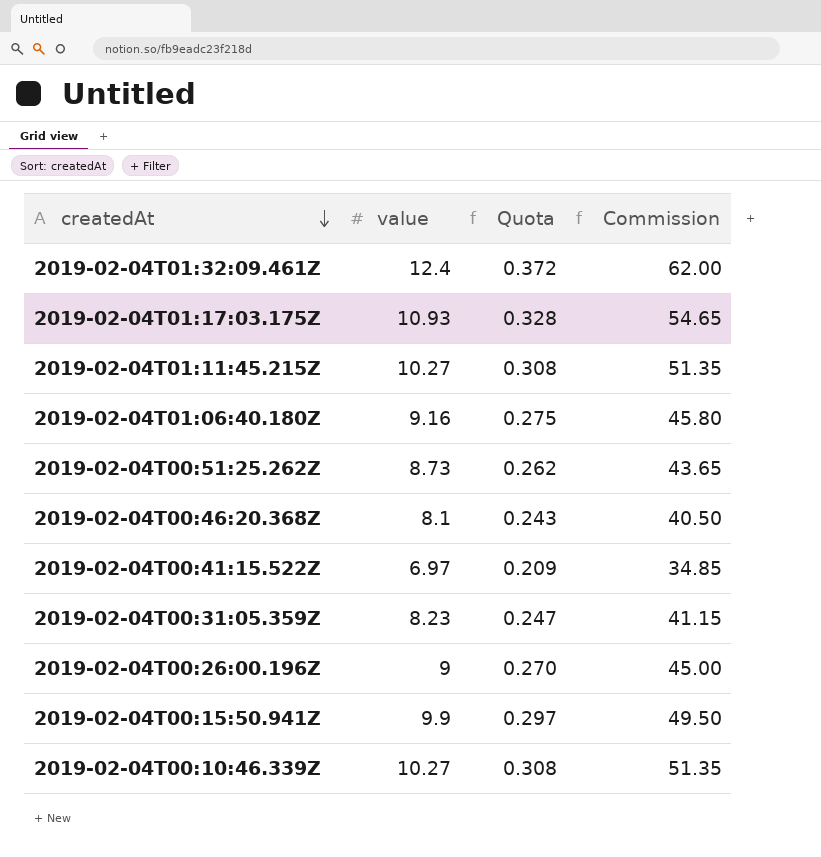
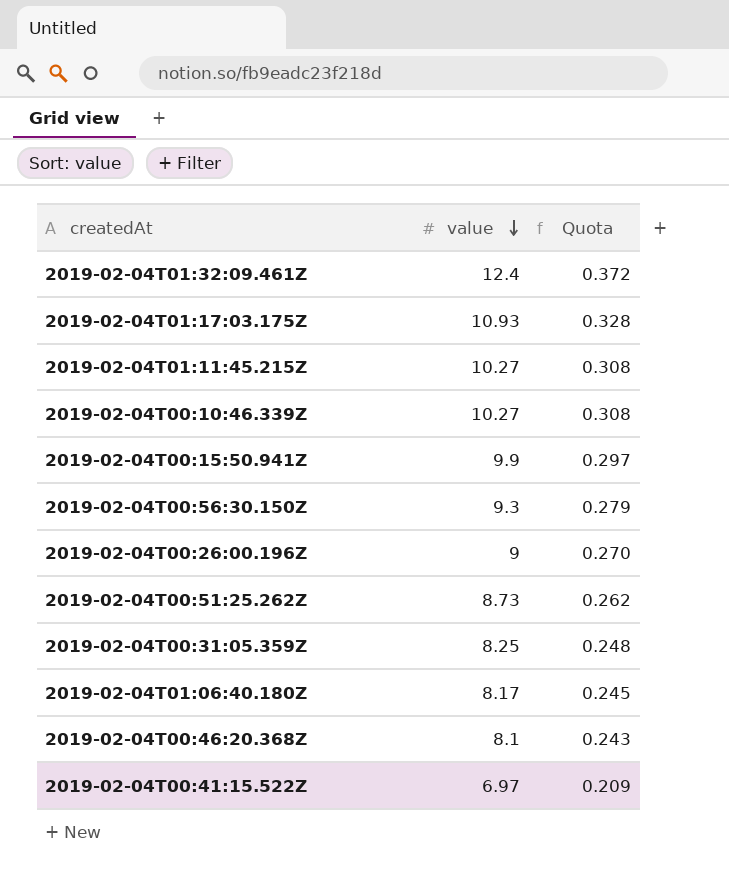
row order: createdAt descending -> value descending
column Commission | formula: [value] * 5 -> none
row 2019-02-04T00:56:30.150Z: none -> 9.3 | 0.279
2019-02-04T00:31:05.359Z | value: 8.23 -> 8.25
2019-02-04T00:31:05.359Z | Quota: 0.247 -> 0.248
2019-02-04T01:06:40.180Z | value: 9.16 -> 8.17
2019-02-04T01:06:40.180Z | Quota: 0.275 -> 0.245

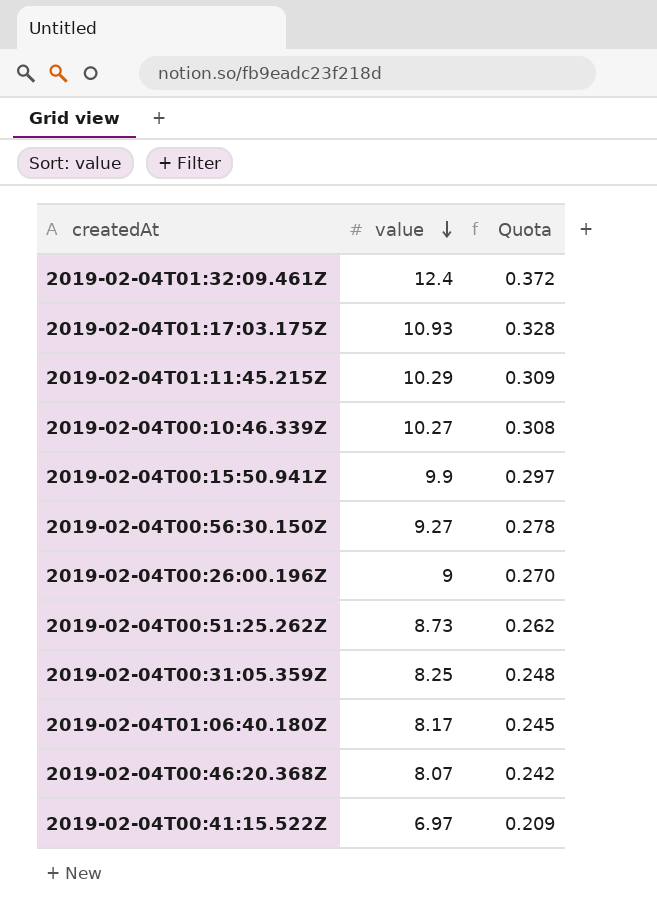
2019-02-04T01:11:45.215Z | value: 10.27 -> 10.29
2019-02-04T01:11:45.215Z | Quota: 0.308 -> 0.309
2019-02-04T00:56:30.150Z | value: 9.3 -> 9.27
2019-02-04T00:56:30.150Z | Quota: 0.279 -> 0.278
2019-02-04T00:46:20.368Z | value: 8.1 -> 8.07
2019-02-04T00:46:20.368Z | Quota: 0.243 -> 0.242

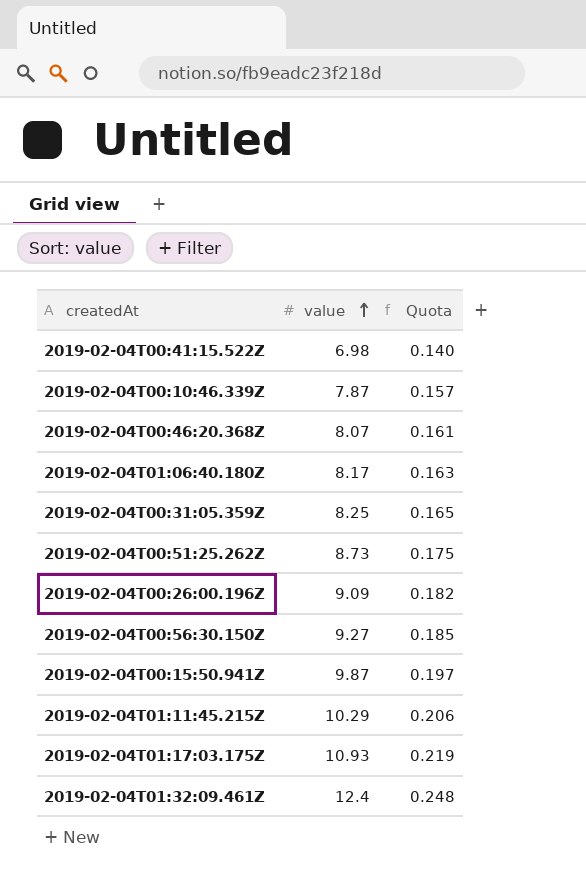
row order: value descending -> value ascending
column Quota | formula: [value] * 0.03 -> [value] * 0.02
2019-02-04T00:41:15.522Z | value: 6.97 -> 6.98
2019-02-04T00:10:46.339Z | value: 10.27 -> 7.87
2019-02-04T00:26:00.196Z | value: 9 -> 9.09
2019-02-04T00:15:50.941Z | value: 9.9 -> 9.87

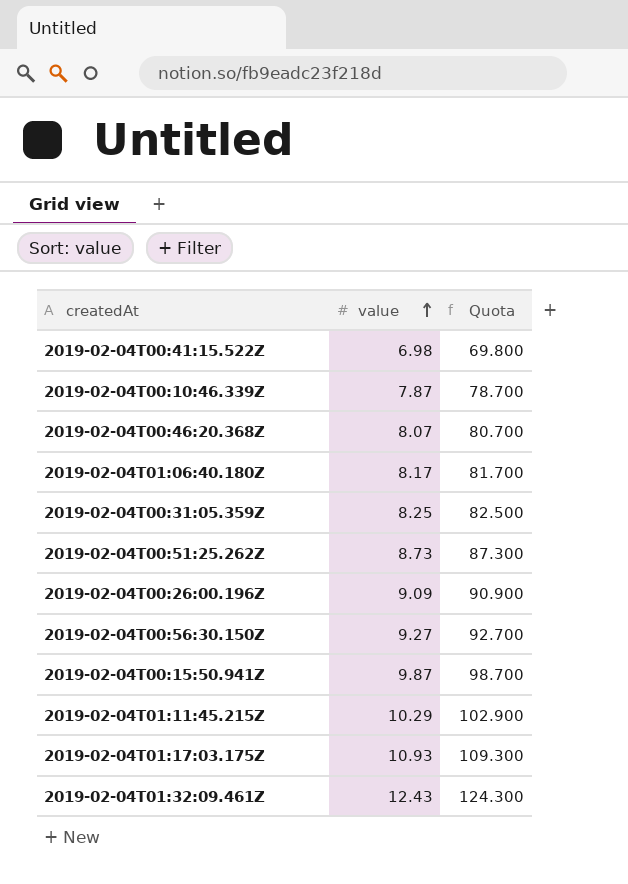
column Quota | formula: [value] * 0.02 -> [value] * 10
2019-02-04T01:32:09.461Z | value: 12.4 -> 12.43

